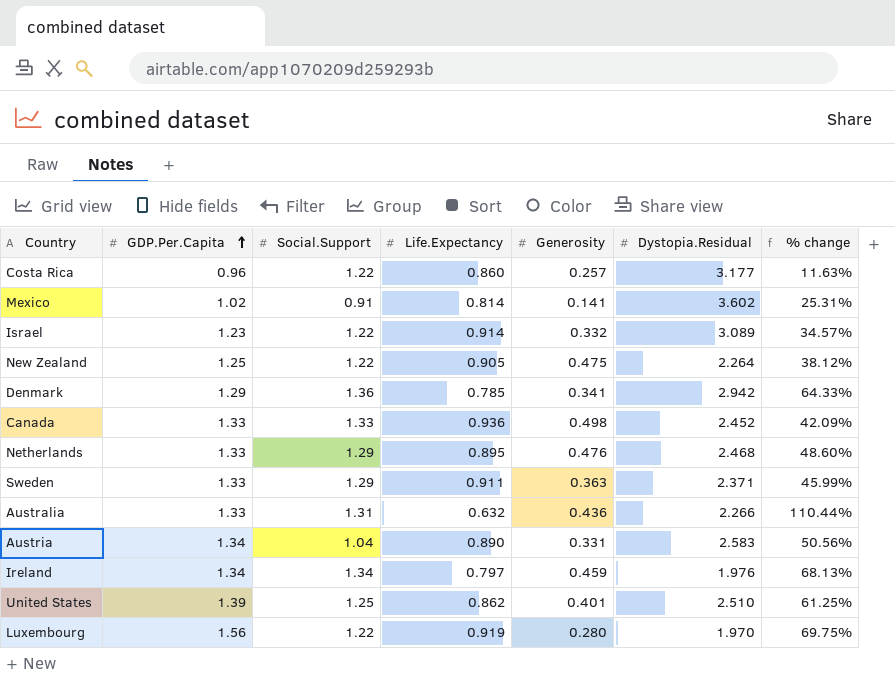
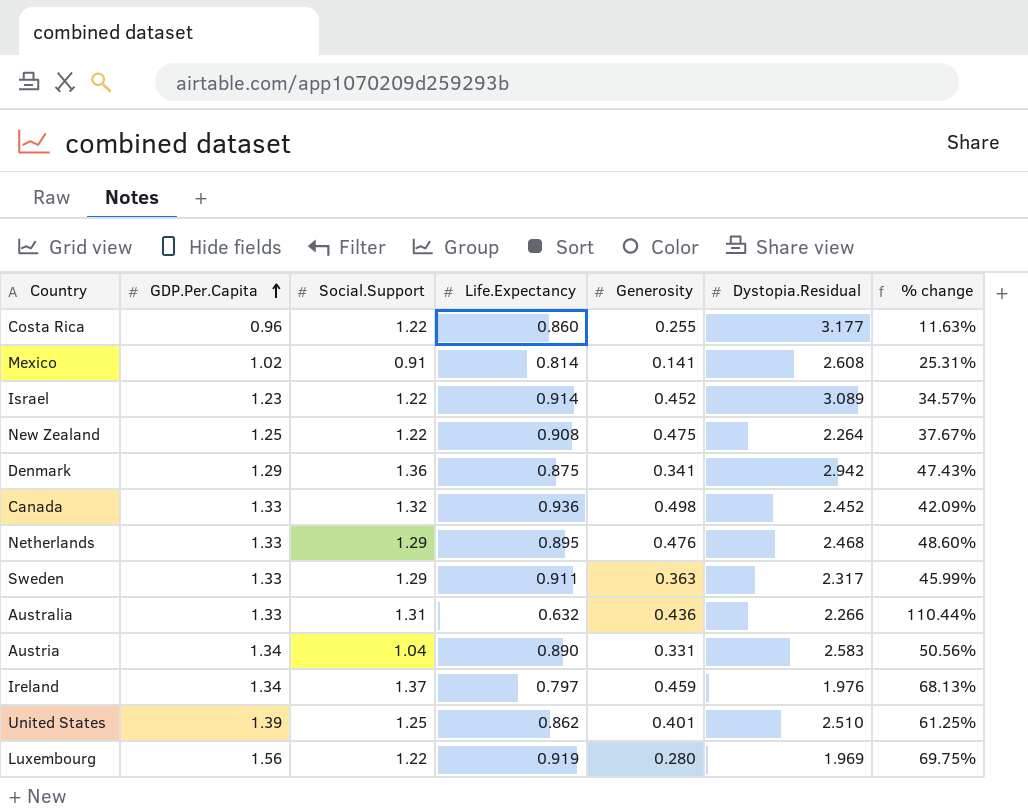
Costa Rica | Generosity: 0.257 -> 0.255
Mexico | Dystopia.Residual: 3.602 -> 2.608
Israel | Generosity: 0.332 -> 0.452
New Zealand | Life.Expectancy: 0.905 -> 0.908
New Zealand | % change: 38.12% -> 37.67%
Denmark | Life.Expectancy: 0.785 -> 0.875
Denmark | % change: 64.33% -> 47.43%
Canada | Social.Support: 1.33 -> 1.32
Sweden | Dystopia.Residual: 2.371 -> 2.317
Ireland | Social.Support: 1.34 -> 1.37
Luxembourg | Dystopia.Residual: 1.970 -> 1.969

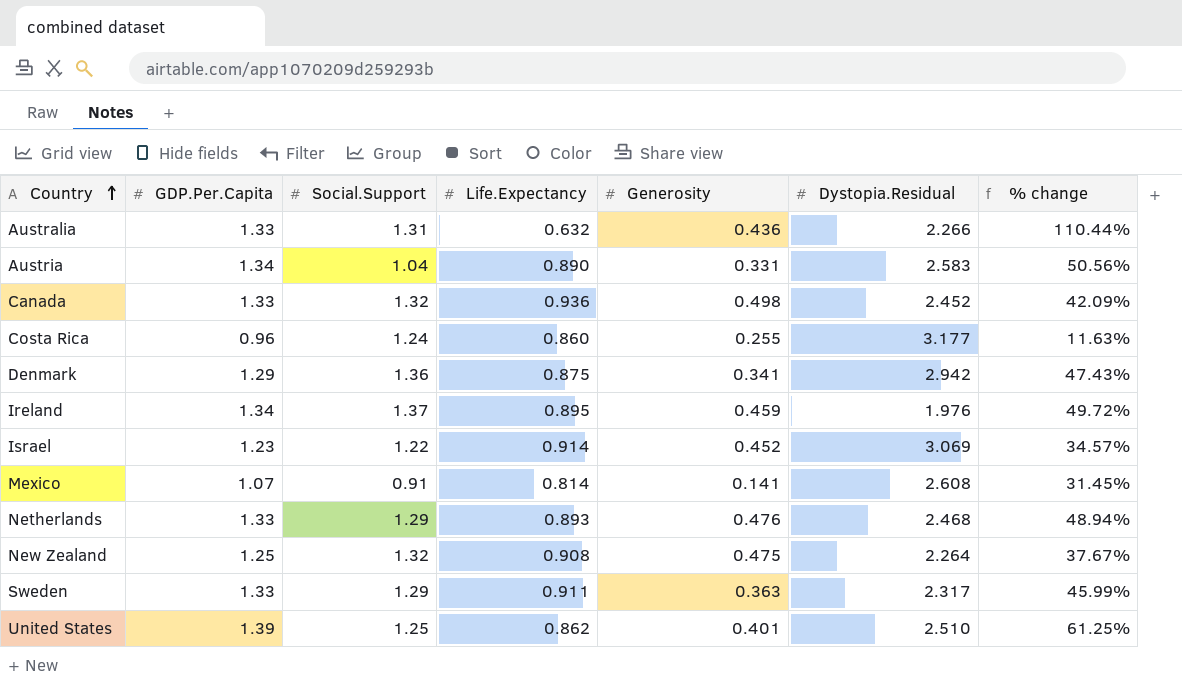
row order: GDP.Per.Capita ascending -> Country ascending
row Luxembourg: 1.56 | 1.22 | 0.919 | 0.280 | 1.969 | 69.75% -> none
Costa Rica | Social.Support: 1.22 -> 1.24
Ireland | Life.Expectancy: 0.797 -> 0.895
Ireland | % change: 68.13% -> 49.72%
Israel | Dystopia.Residual: 3.089 -> 3.069
Mexico | GDP.Per.Capita: 1.02 -> 1.07
Mexico | % change: 25.31% -> 31.45%
Netherlands | Life.Expectancy: 0.895 -> 0.893
Netherlands | % change: 48.60% -> 48.94%
New Zealand | Social.Support: 1.22 -> 1.32

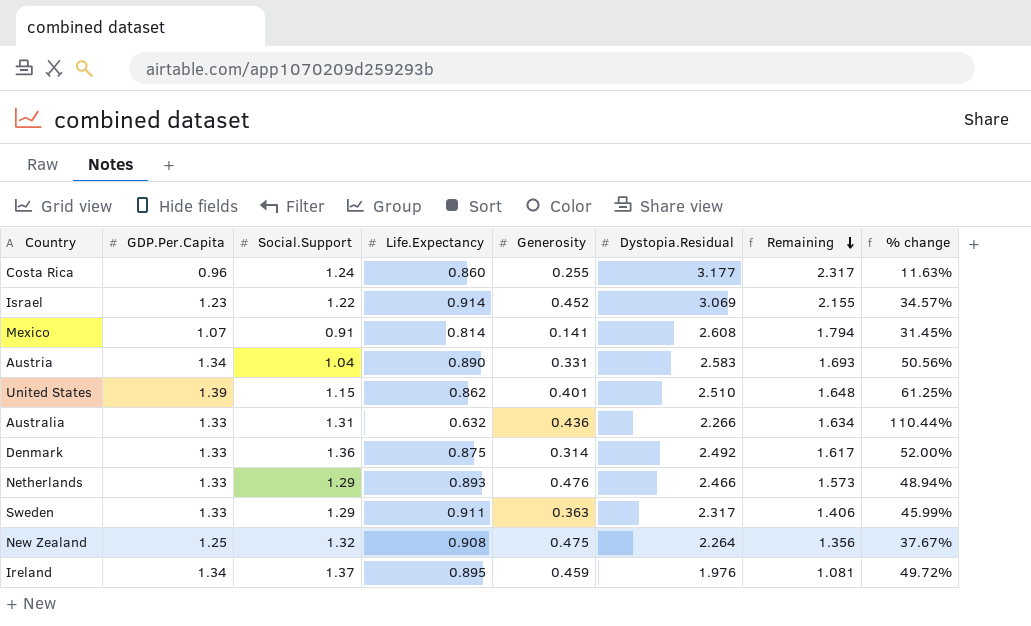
row order: Country ascending -> Remaining descending
column Remaining | formula: none -> [Dystopia.Residual] - [Life.Expectancy]
row Canada: 1.33 | 1.32 | 0.936 | 0.498 | 2.452 | 42.09% -> none
United States | Social.Support: 1.25 -> 1.15
Denmark | GDP.Per.Capita: 1.29 -> 1.33
Denmark | Generosity: 0.341 -> 0.314
Denmark | Dystopia.Residual: 2.942 -> 2.492
Denmark | % change: 47.43% -> 52.00%
Netherlands | Dystopia.Residual: 2.468 -> 2.466

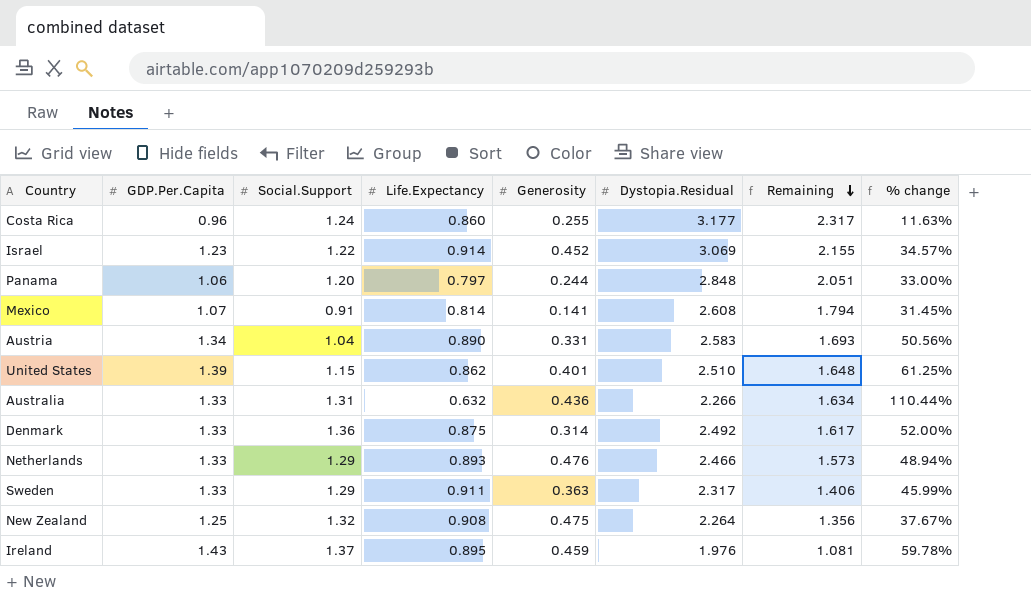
row Panama: none -> 1.06 | 1.20 | 0.797 | 0.244 | 2.848 | 2.051 | 33.00%
Ireland | GDP.Per.Capita: 1.34 -> 1.43
Ireland | % change: 49.72% -> 59.78%

